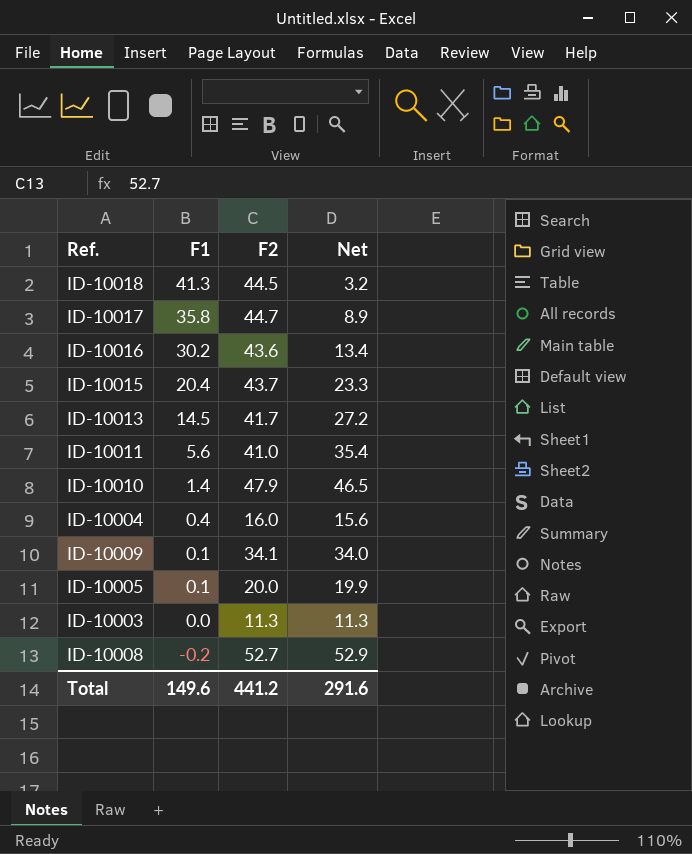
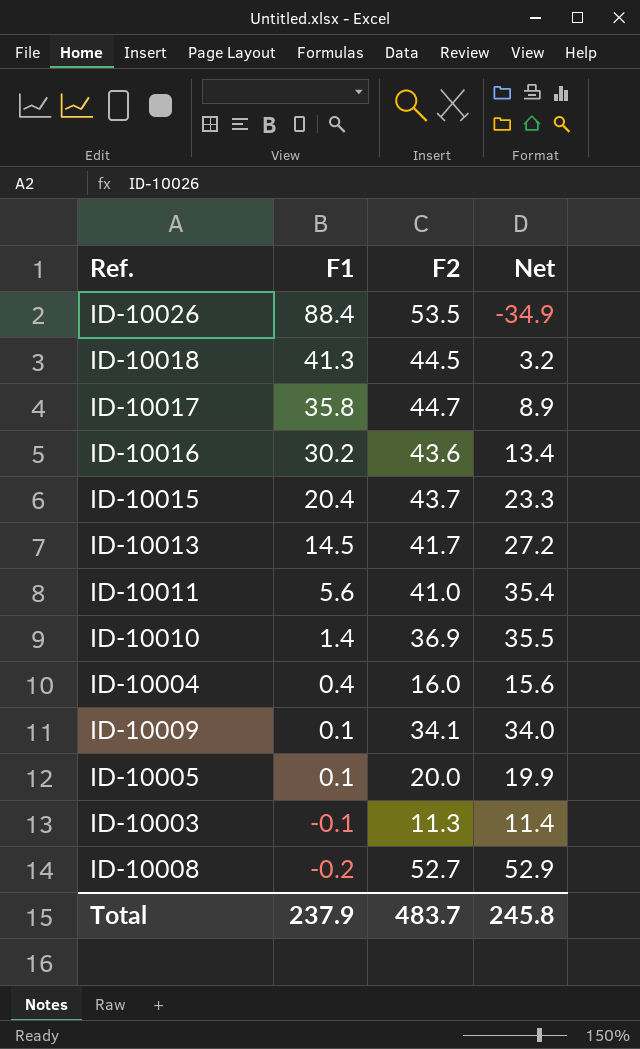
row ID-10026: none -> 88.4 | 53.5 | -34.9
ID-10010 | F2: 47.9 -> 36.9
ID-10010 | Net: 46.5 -> 35.5
ID-10003 | F1: 0.0 -> -0.1
ID-10003 | Net: 11.3 -> 11.4
Total | F1: 149.6 -> 237.9
Total | F2: 441.2 -> 483.7
Total | Net: 291.6 -> 245.8

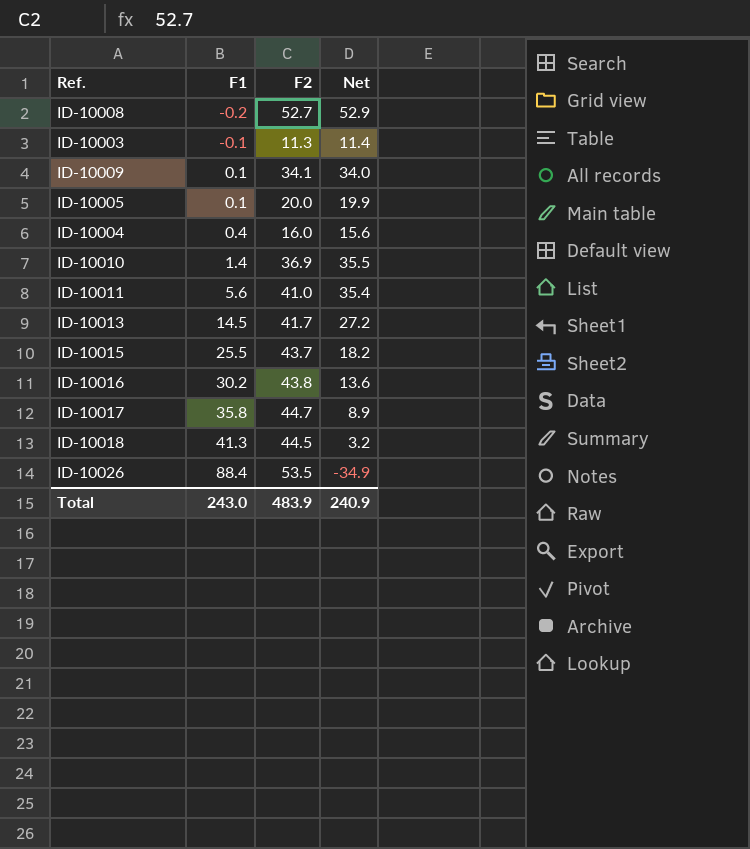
row order: F1 descending -> F1 ascending
ID-10015 | F1: 20.4 -> 25.5
ID-10015 | Net: 23.3 -> 18.2
ID-10016 | F2: 43.6 -> 43.8
ID-10016 | Net: 13.4 -> 13.6
Total | F1: 237.9 -> 243.0
Total | F2: 483.7 -> 483.9
Total | Net: 245.8 -> 240.9

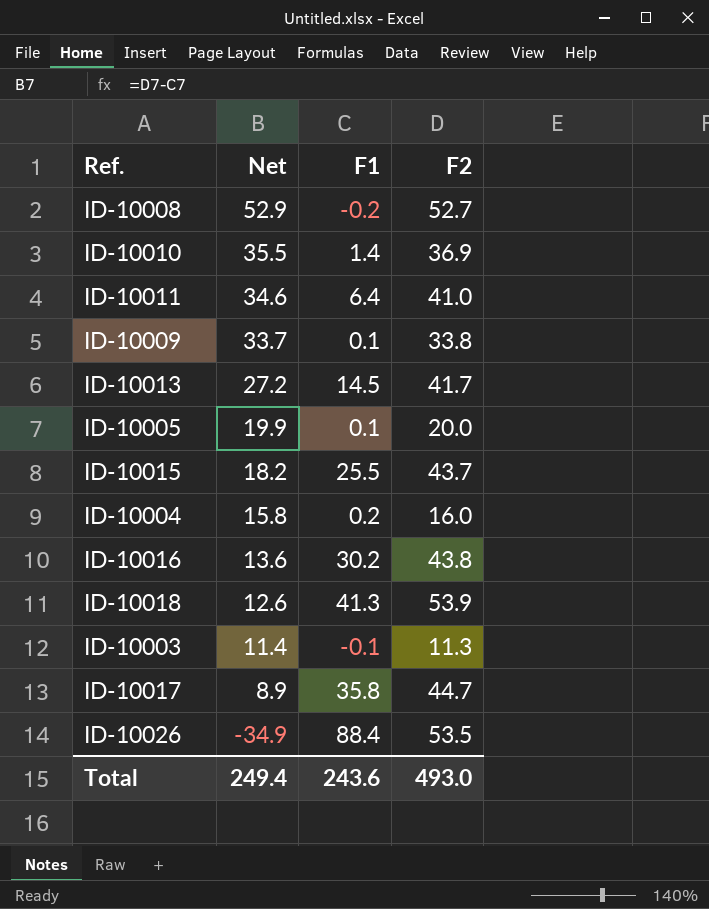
row order: F1 ascending -> Net descending
column Net | position: 4 -> 2
ID-10011 | Net: 35.4 -> 34.6
ID-10011 | F1: 5.6 -> 6.4
ID-10009 | Net: 34.0 -> 33.7
ID-10009 | F2: 34.1 -> 33.8
ID-10004 | Net: 15.6 -> 15.8
ID-10004 | F1: 0.4 -> 0.2
ID-10018 | Net: 3.2 -> 12.6
ID-10018 | F2: 44.5 -> 53.9
Total | Net: 240.9 -> 249.4
Total | F1: 243.0 -> 243.6
Total | F2: 483.9 -> 493.0

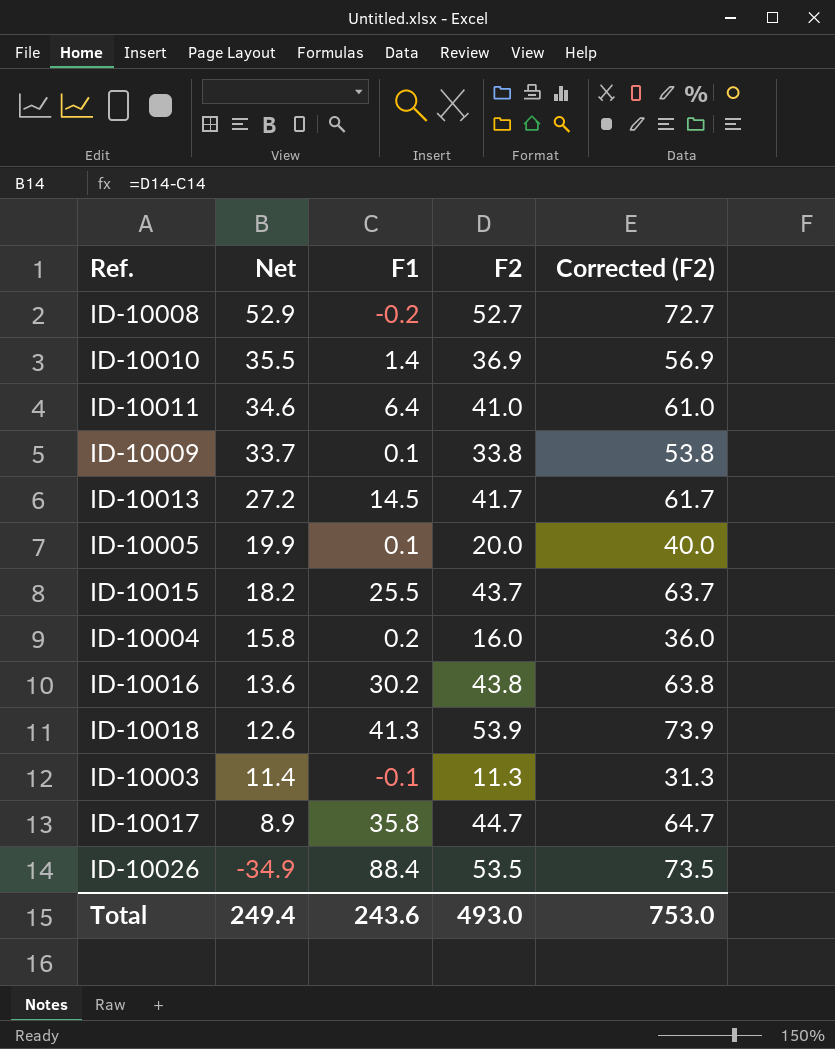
column Corrected (F2) | formula: none -> [F2] + 20

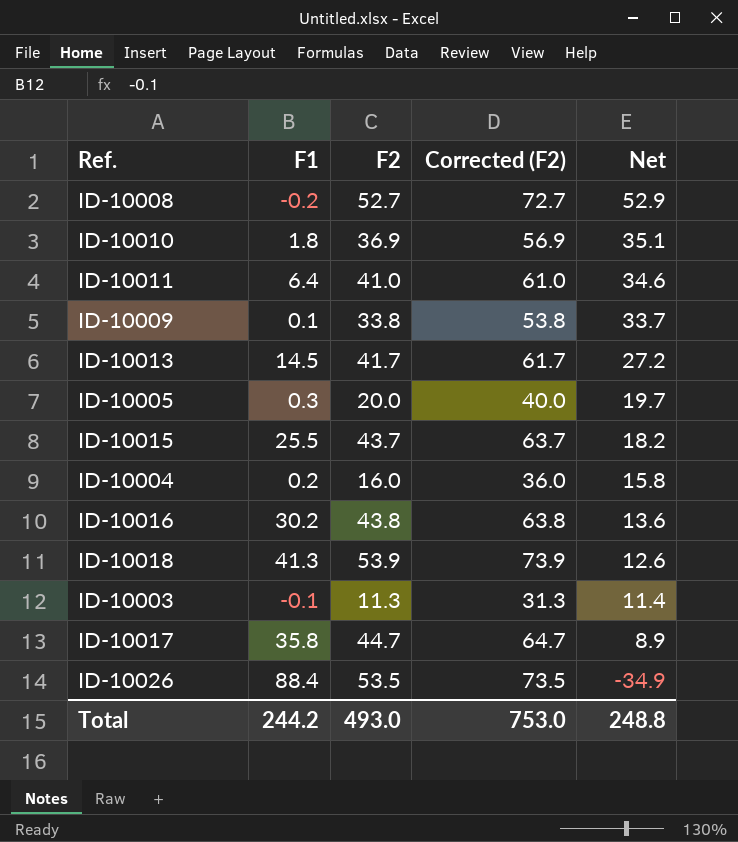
column Net | position: 2 -> 5
ID-10010 | F1: 1.4 -> 1.8
ID-10010 | Net: 35.5 -> 35.1
ID-10005 | F1: 0.1 -> 0.3
ID-10005 | Net: 19.9 -> 19.7
Total | F1: 243.6 -> 244.2
Total | Net: 249.4 -> 248.8

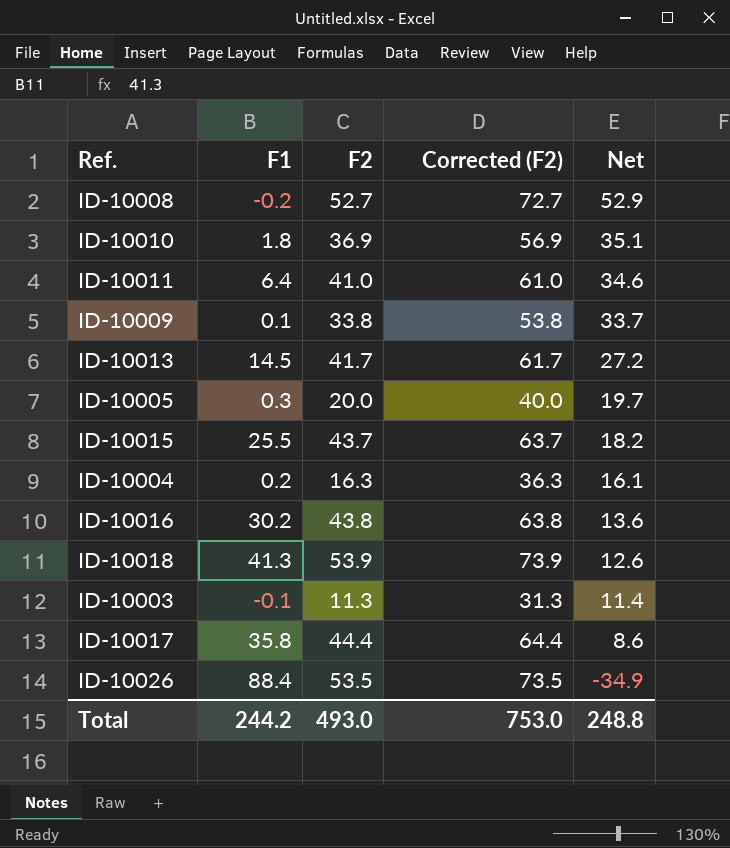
ID-10004 | F2: 16.0 -> 16.3
ID-10004 | Corrected (F2): 36.0 -> 36.3
ID-10004 | Net: 15.8 -> 16.1
ID-10017 | F2: 44.7 -> 44.4
ID-10017 | Corrected (F2): 64.7 -> 64.4
ID-10017 | Net: 8.9 -> 8.6

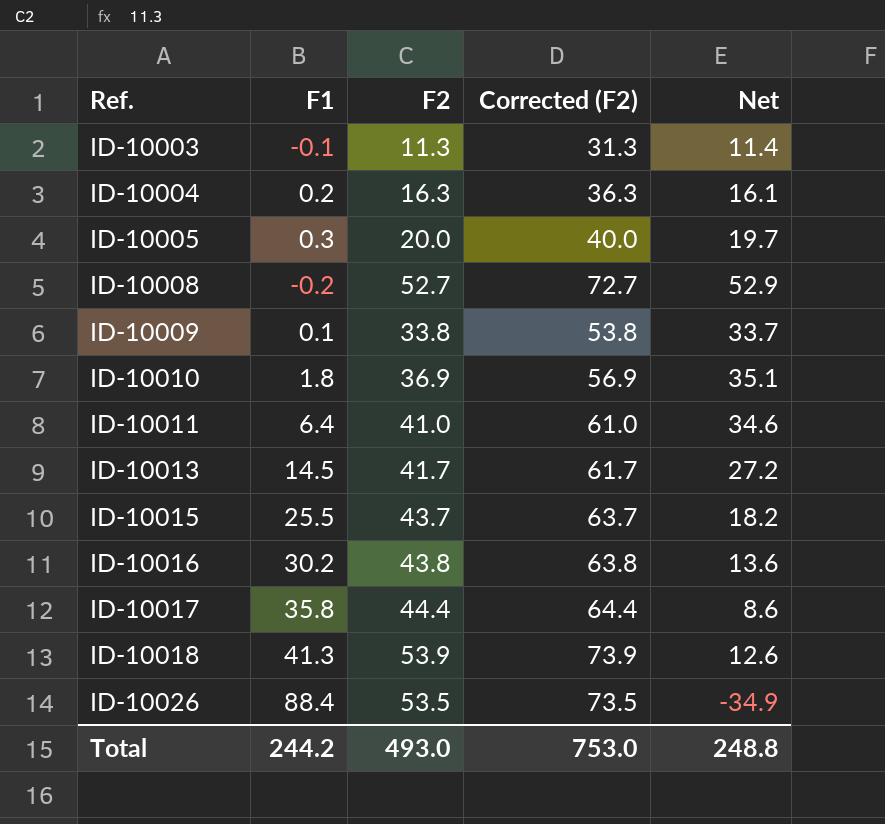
row order: Net descending -> Ref. ascending

